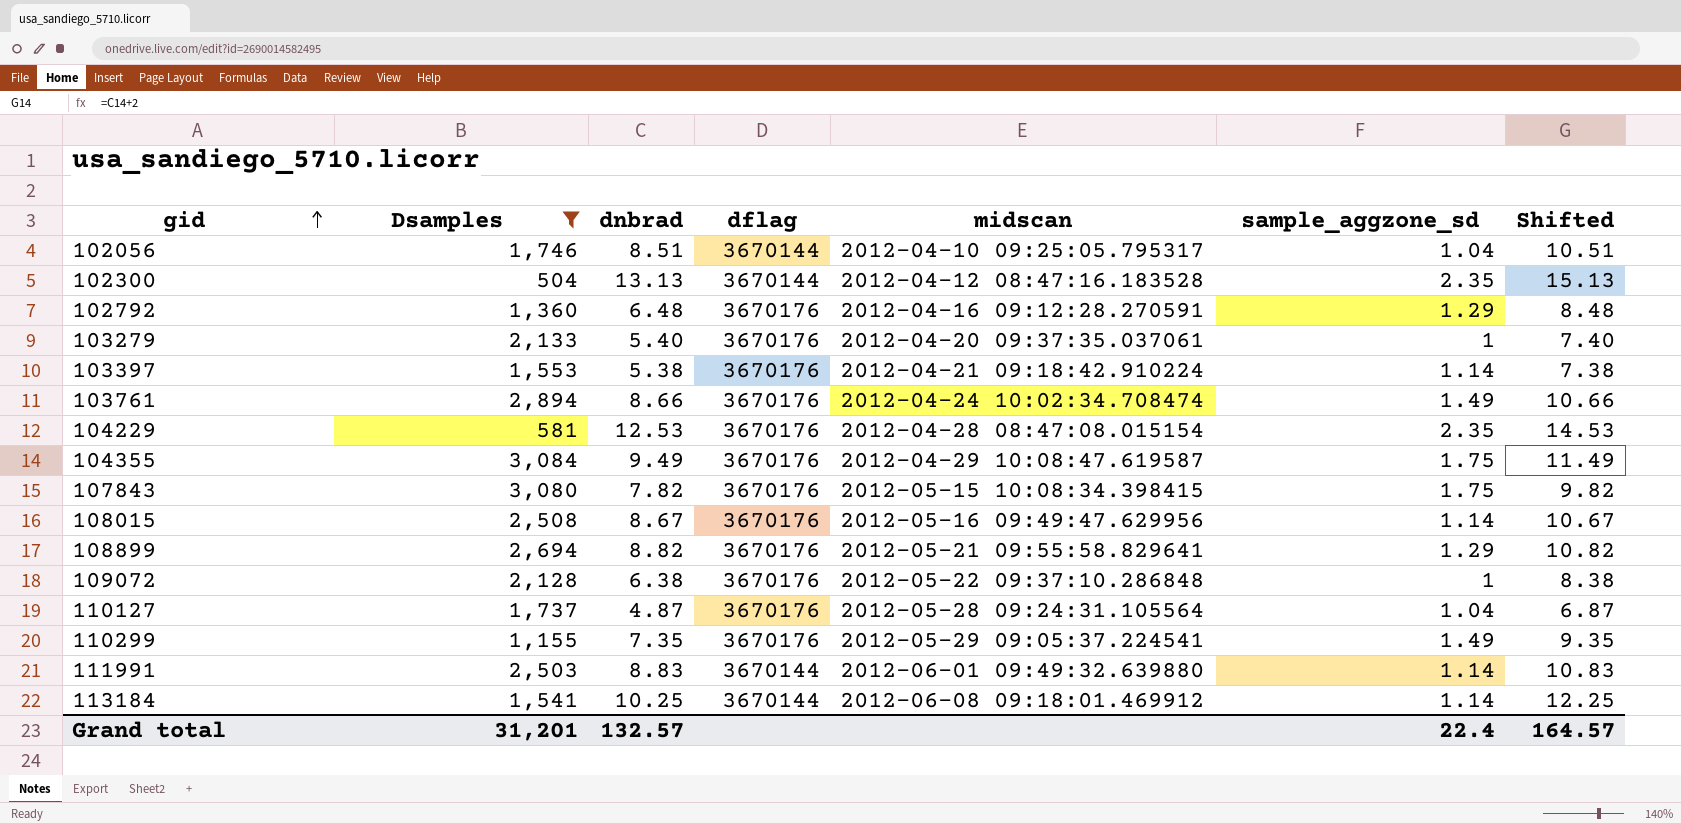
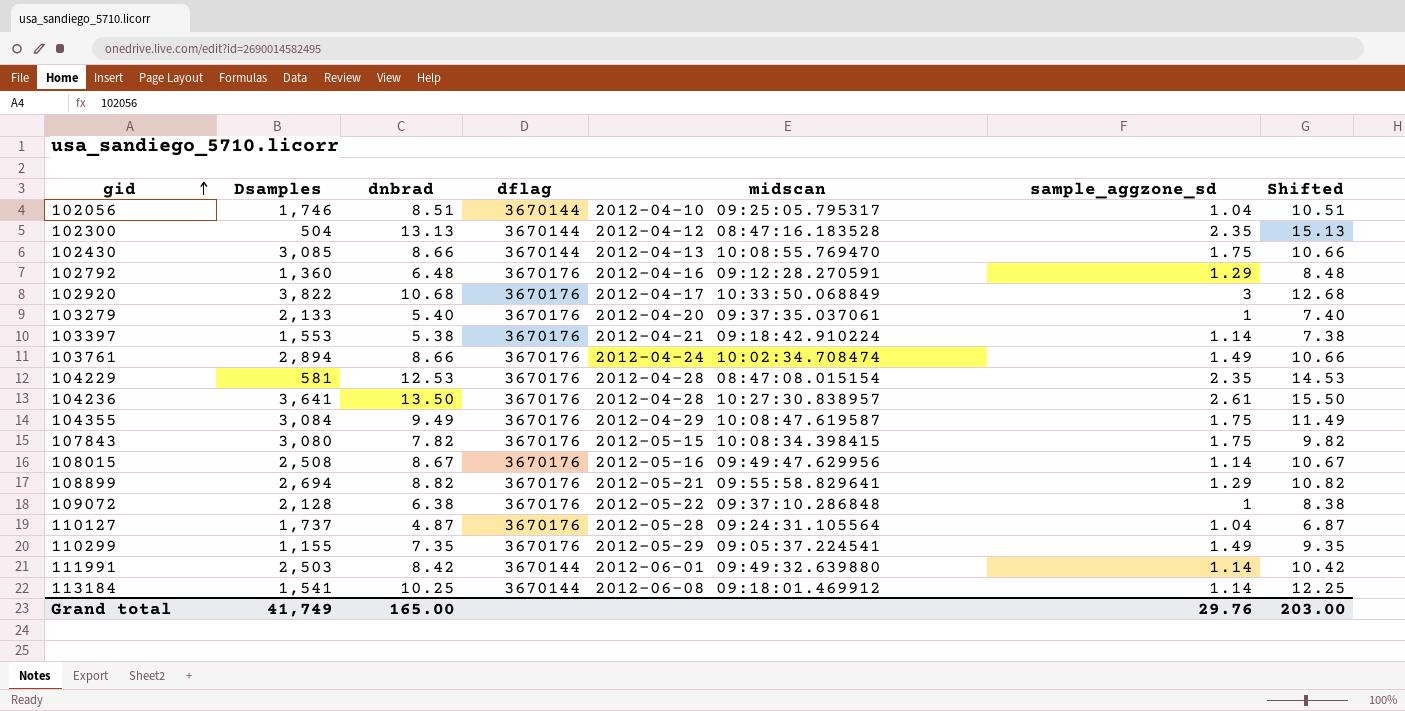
filter: Dsamples <= 3,084 -> none
111991 | dnbrad: 8.83 -> 8.42
111991 | Shifted: 10.83 -> 10.42
Grand total | Dsamples: 31,201 -> 41,749
Grand total | dnbrad: 132.57 -> 165.00
Grand total | sample_aggzone_sd: 22.4 -> 29.76
Grand total | Shifted: 164.57 -> 203.00

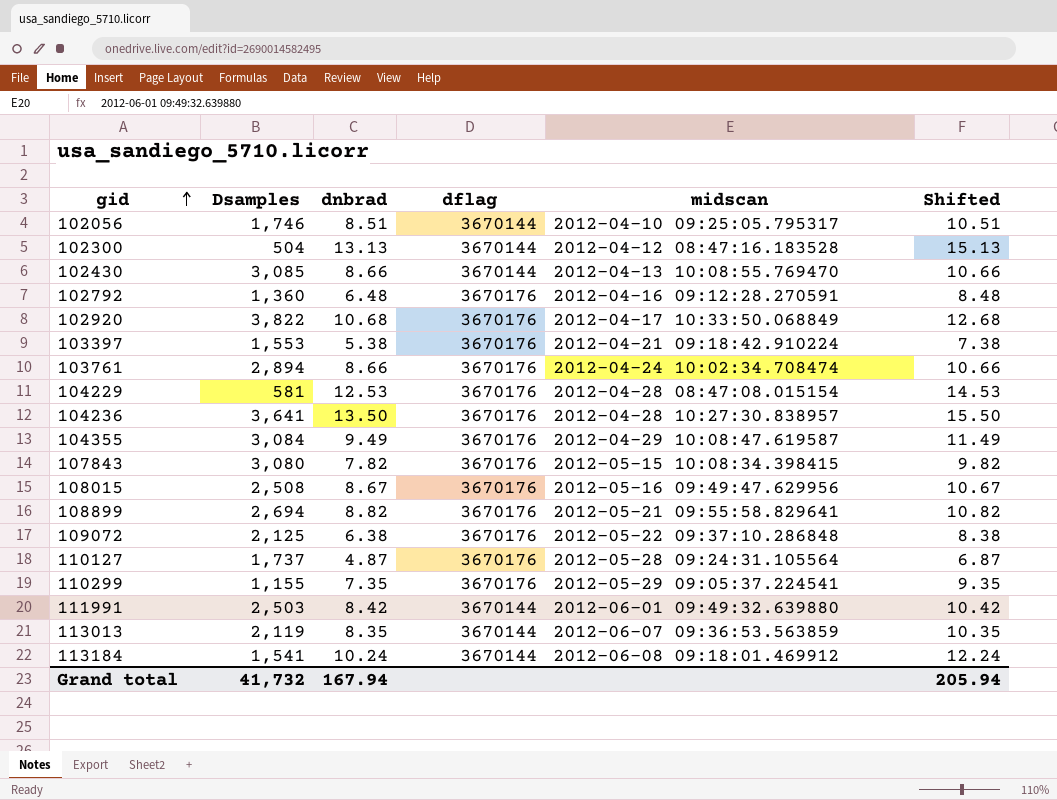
column sample_aggzone_sd | position: 6 -> none
row 103279: 2,133 | 5.40 | 3670176 | 2012-04-20 09:37:35.037061 | 1 | 7.40 -> none
109072 | Dsamples: 2,128 -> 2,125
row 113013: none -> 2,119 | 8.35 | 3670144 | 2012-06-07 09:36:53.563859 | 10.35
113184 | dnbrad: 10.25 -> 10.24
113184 | Shifted: 12.25 -> 12.24
Grand total | Dsamples: 41,749 -> 41,732
Grand total | dnbrad: 165.00 -> 167.94
Grand total | Shifted: 203.00 -> 205.94

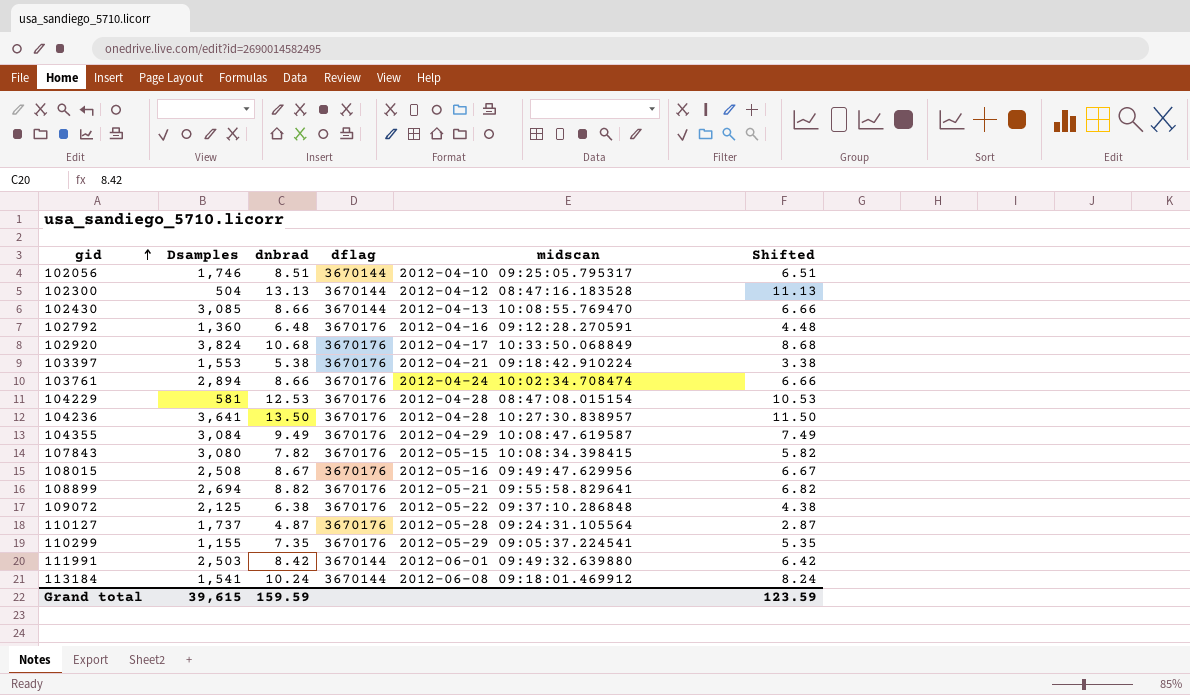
column Shifted | formula: [dnbrad] + 2 -> [dnbrad] - 2
row 113013: 2,119 | 8.35 | 3670144 | 2012-06-07 09:36:53.563859 | 10.35 -> none
102920 | Dsamples: 3,822 -> 3,824
Grand total | Dsamples: 41,732 -> 39,615
Grand total | dnbrad: 167.94 -> 159.59
Grand total | Shifted: 205.94 -> 123.59

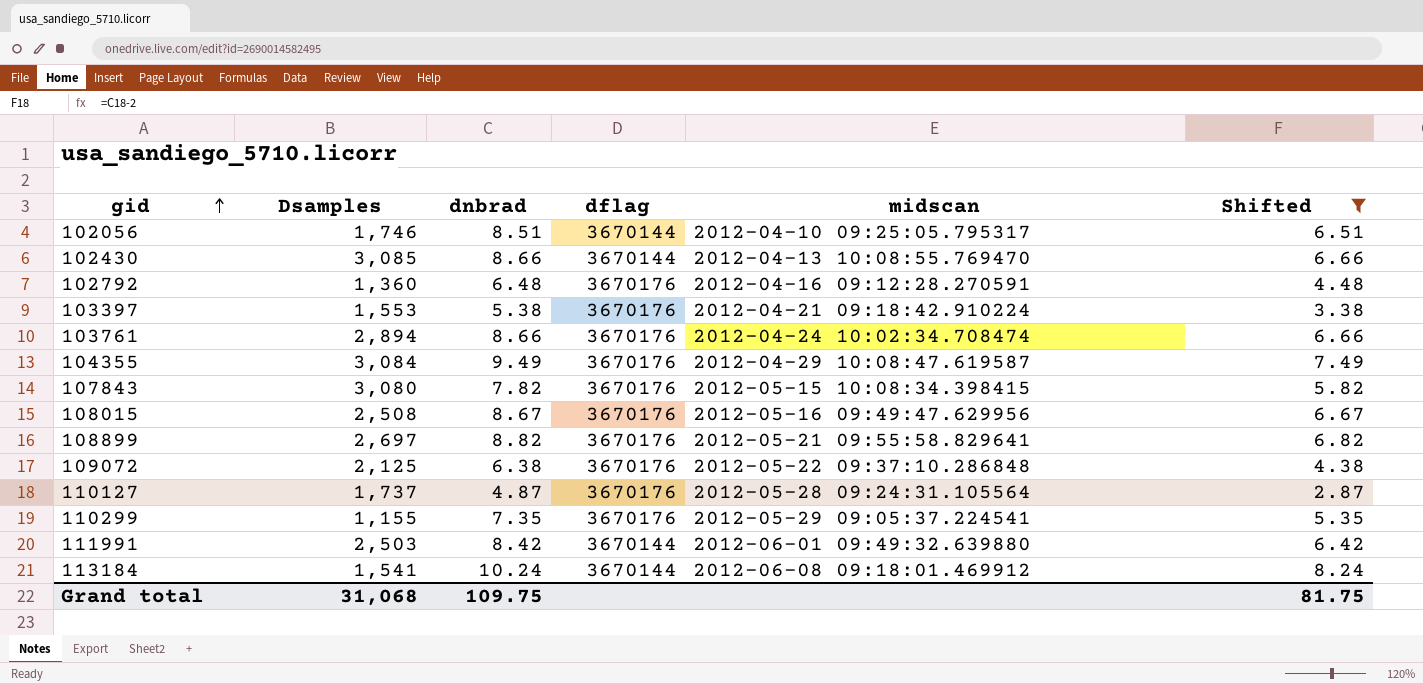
filter: none -> Shifted <= 8.24
108899 | Dsamples: 2,694 -> 2,697
Grand total | Dsamples: 39,615 -> 31,068
Grand total | dnbrad: 159.59 -> 109.75
Grand total | Shifted: 123.59 -> 81.75

